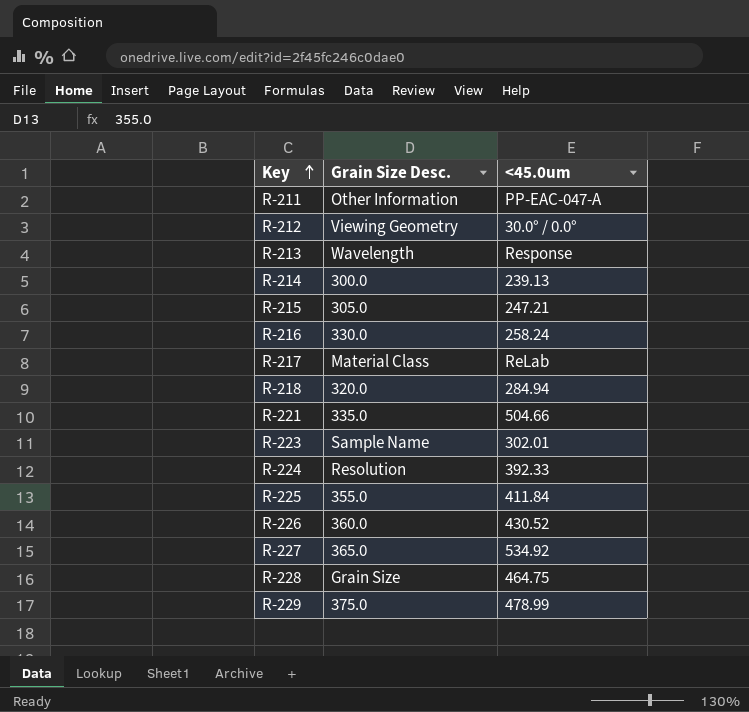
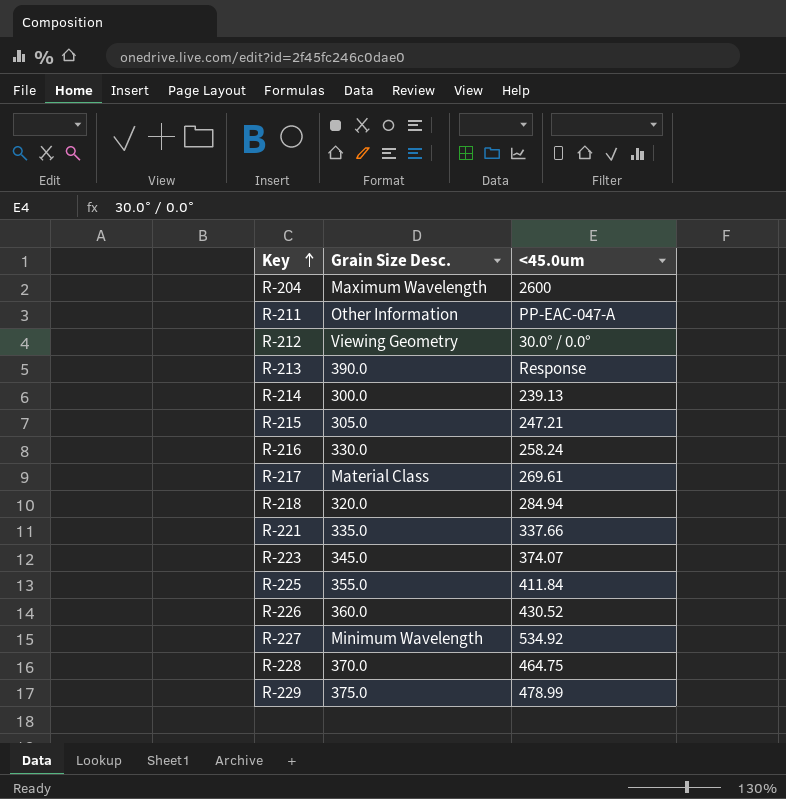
row R-224: Resolution | 392.33 -> none
row R-204: none -> Maximum Wavelength | 2600
R-213 | Grain Size Desc.: Wavelength -> 390.0
R-217 | <45.0um: ReLab -> 269.61
R-221 | <45.0um: 504.66 -> 337.66
R-223 | Grain Size Desc.: Sample Name -> 345.0
R-223 | <45.0um: 302.01 -> 374.07
R-227 | Grain Size Desc.: 365.0 -> Minimum Wavelength
R-228 | Grain Size Desc.: Grain Size -> 370.0

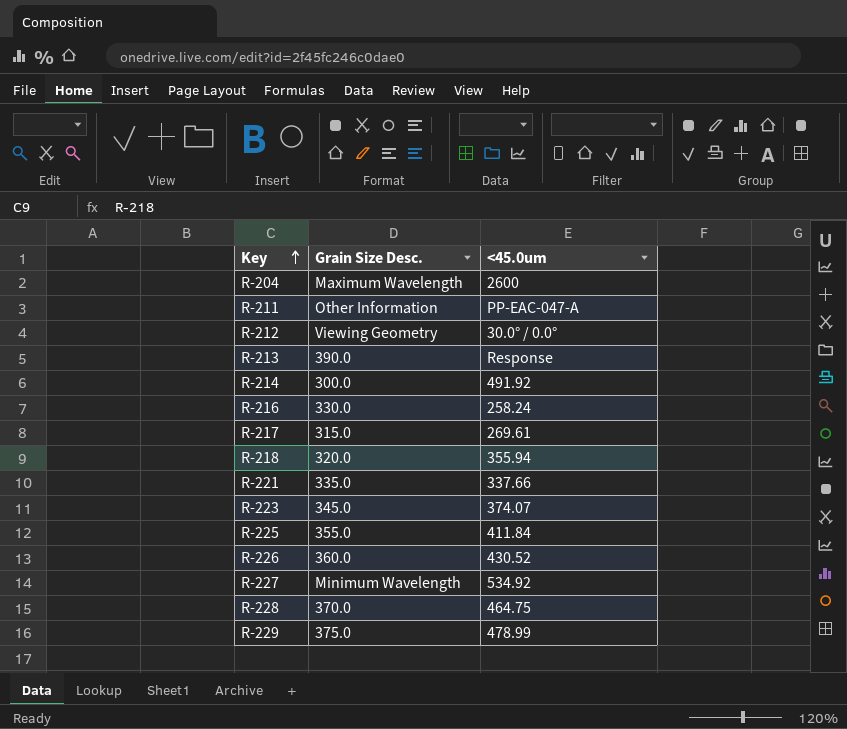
row R-215: 305.0 | 247.21 -> none
R-214 | <45.0um: 239.13 -> 491.92
R-217 | Grain Size Desc.: Material Class -> 315.0
R-218 | <45.0um: 284.94 -> 355.94

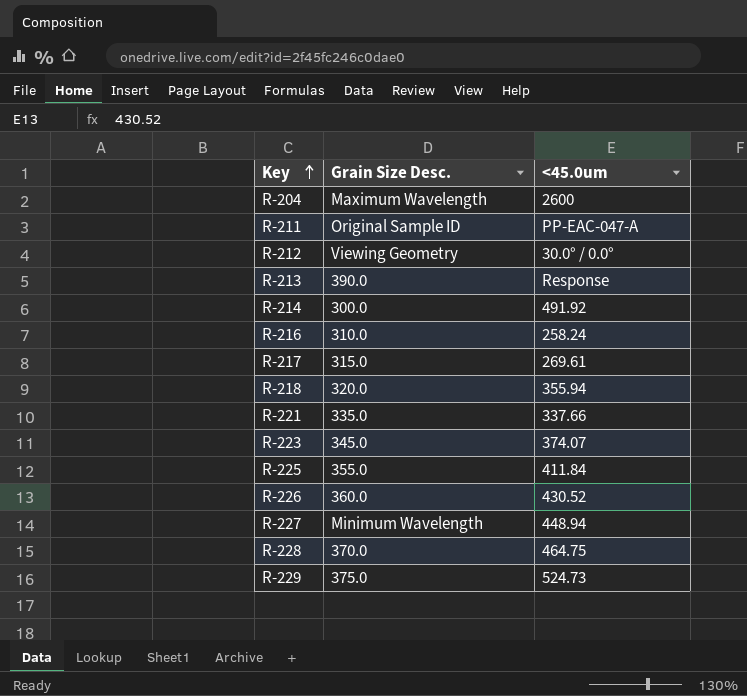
R-211 | Grain Size Desc.: Other Information -> Original Sample ID
R-216 | Grain Size Desc.: 330.0 -> 310.0
R-227 | <45.0um: 534.92 -> 448.94
R-229 | <45.0um: 478.99 -> 524.73

